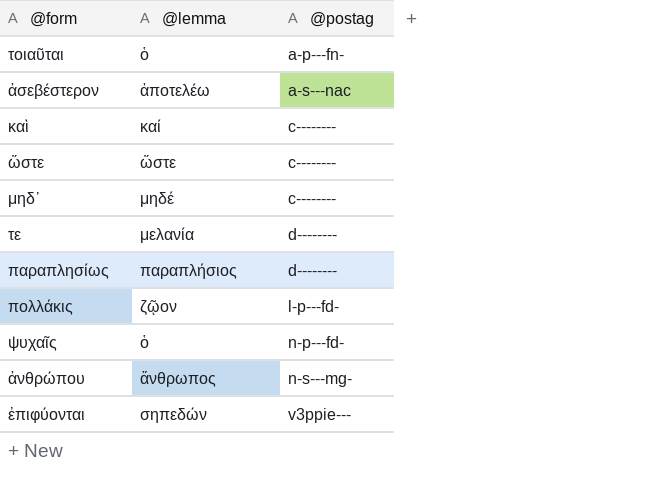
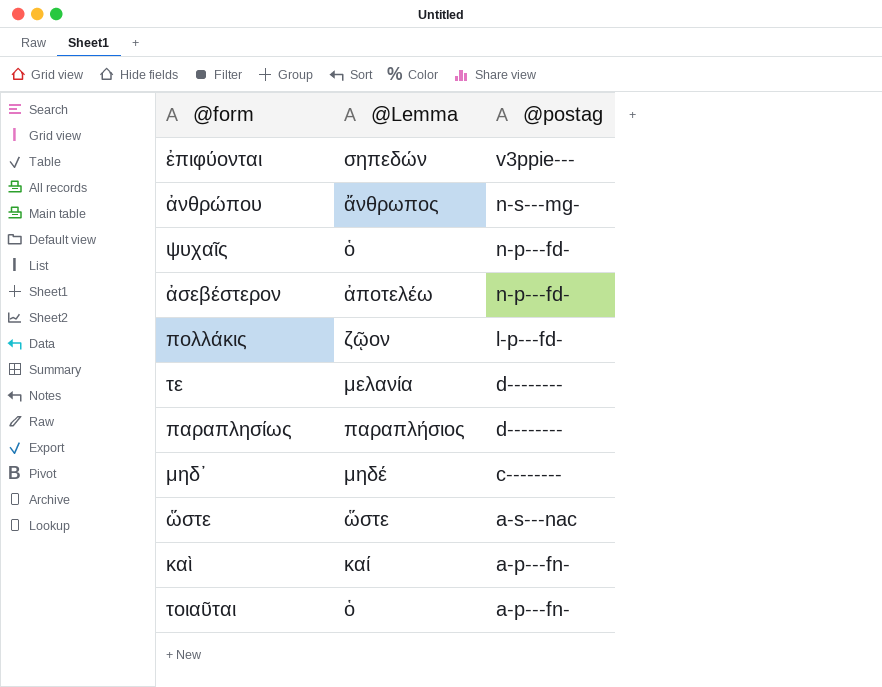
row order: @postag ascending -> @postag descending
column name: @lemma -> @Lemma
ἀσεβέστερον | @postag: a-s---nac -> n-p---fd-
ὥστε | @postag: c-------- -> a-s---nac
καὶ | @postag: c-------- -> a-p---fn-

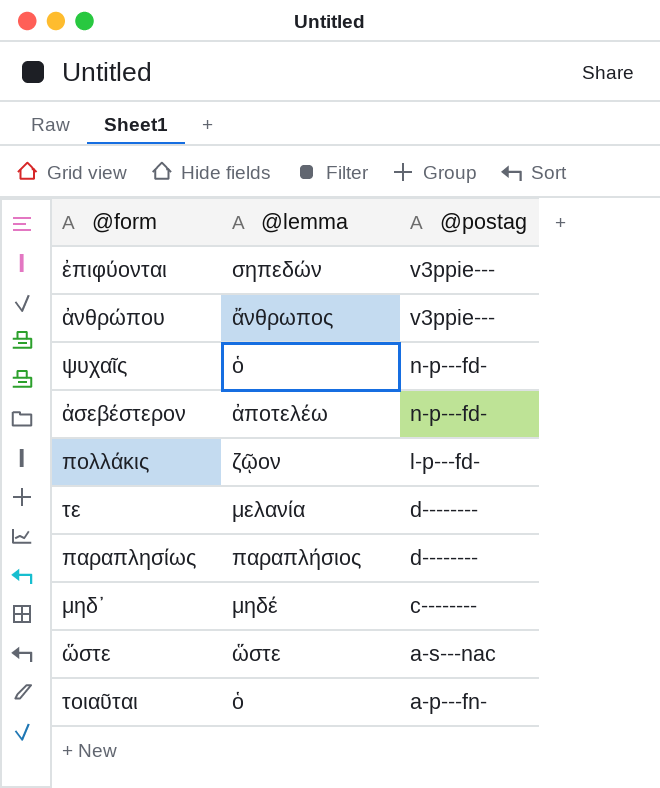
column name: @Lemma -> @lemma
row καὶ: καί | a-p---fn- -> none
ἀνθρώπου | @postag: n-s---mg- -> v3ppie---

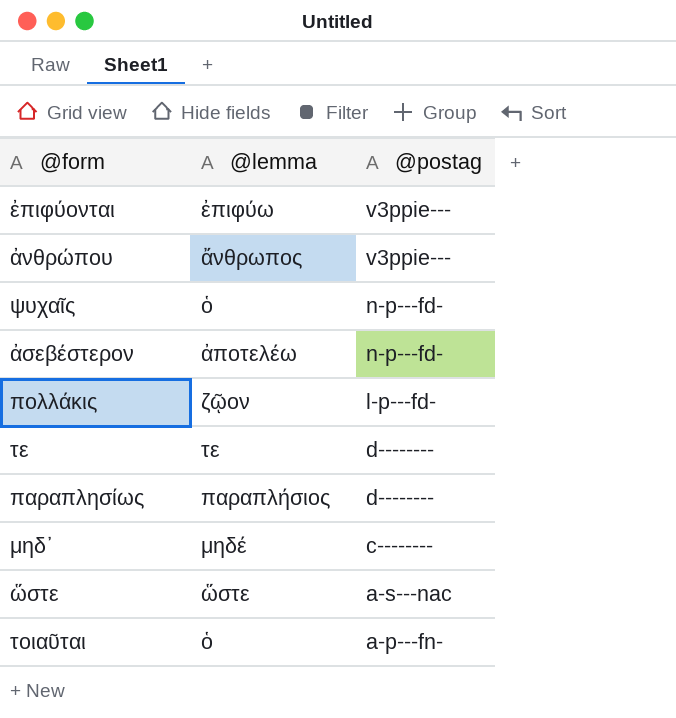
ἐπιφύονται | @lemma: σηπεδών -> ἐπιφύω
τε | @lemma: μελανία -> τε

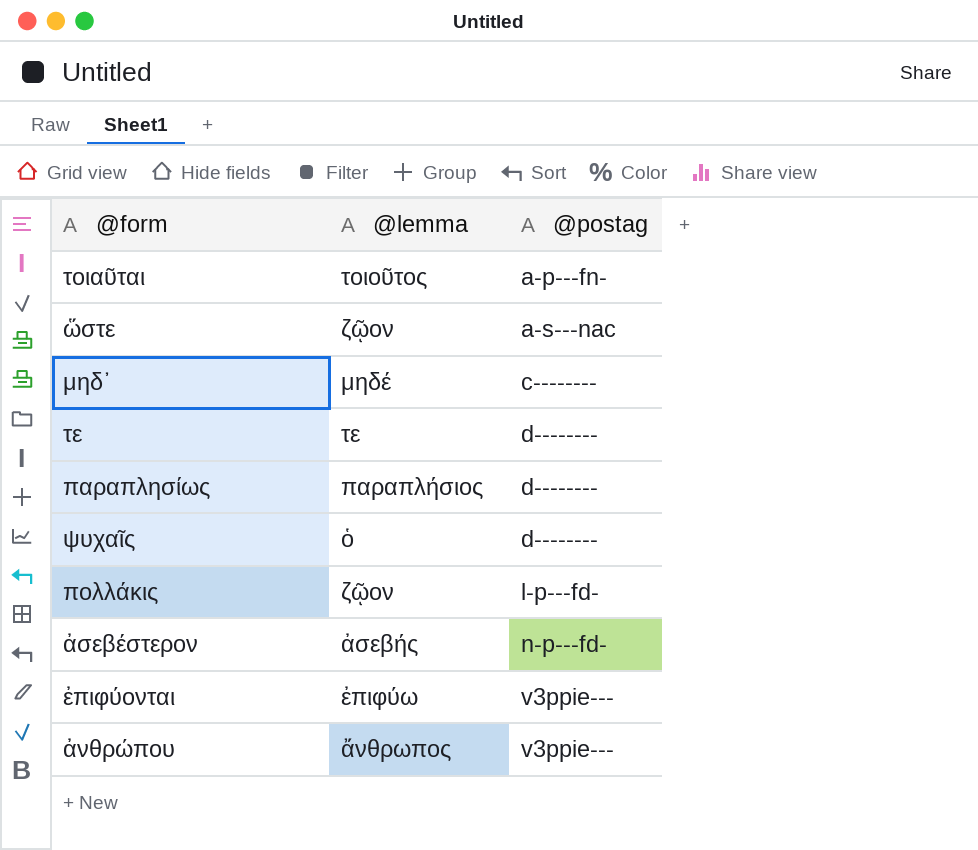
row order: @postag descending -> @postag ascending
τοιαῦται | @lemma: ὁ -> τοιοῦτος
ὥστε | @lemma: ὥστε -> ζῷον
ψυχαῖς | @postag: n-p---fd- -> d--------
ἀσεβέστερον | @lemma: ἀποτελέω -> ἀσεβής

